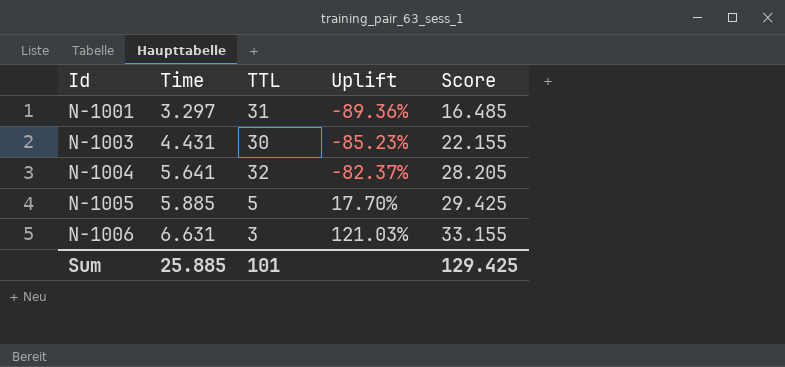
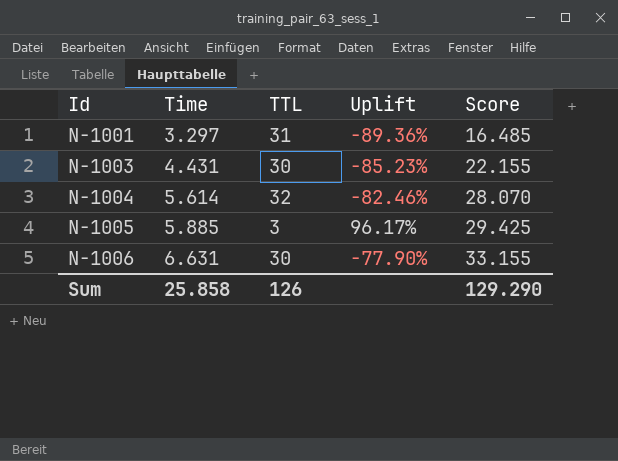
N-1004 | Time: 5.641 -> 5.614
N-1004 | Uplift: -82.37% -> -82.46%
N-1004 | Score: 28.205 -> 28.070
N-1005 | TTL: 5 -> 3
N-1005 | Uplift: 17.70% -> 96.17%
N-1006 | TTL: 3 -> 30
N-1006 | Uplift: 121.03% -> -77.90%
Sum | Time: 25.885 -> 25.858
Sum | TTL: 101 -> 126
Sum | Score: 129.425 -> 129.290

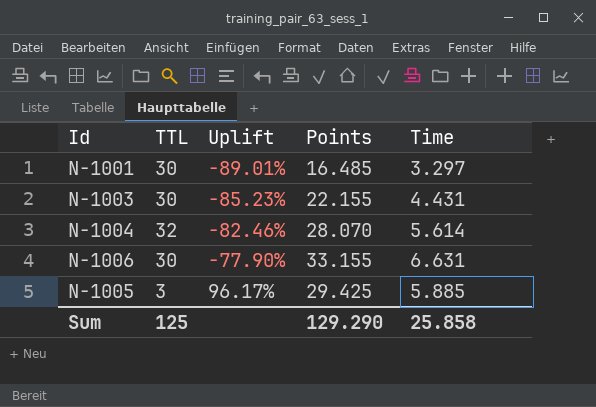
row order: Id ascending -> Uplift ascending
column name: Score -> Points
column Time | position: 2 -> 5
N-1001 | TTL: 31 -> 30
N-1001 | Uplift: -89.36% -> -89.01%
Sum | TTL: 126 -> 125

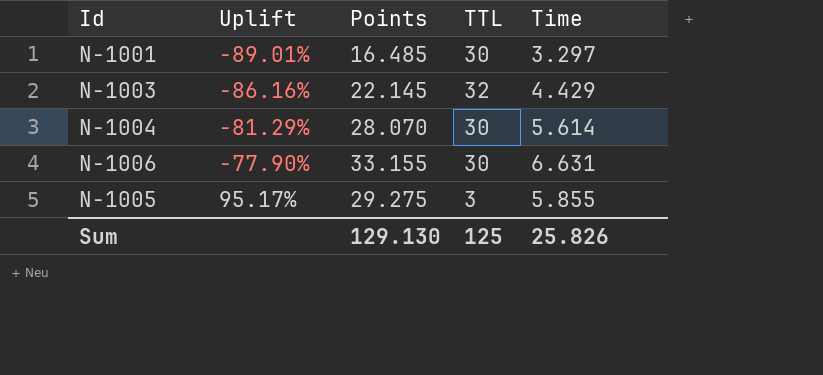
column TTL | position: 2 -> 4
N-1003 | Uplift: -85.23% -> -86.16%
N-1003 | Points: 22.155 -> 22.145
N-1003 | TTL: 30 -> 32
N-1003 | Time: 4.431 -> 4.429
N-1004 | Uplift: -82.46% -> -81.29%
N-1004 | TTL: 32 -> 30
N-1005 | Uplift: 96.17% -> 95.17%
N-1005 | Points: 29.425 -> 29.275
N-1005 | Time: 5.885 -> 5.855
Sum | Points: 129.290 -> 129.130
Sum | Time: 25.858 -> 25.826

